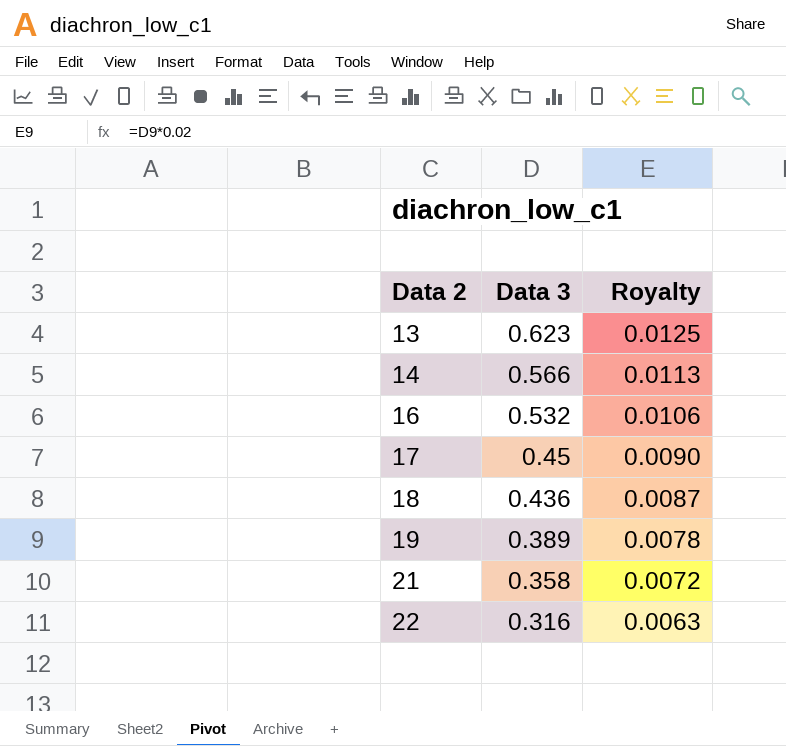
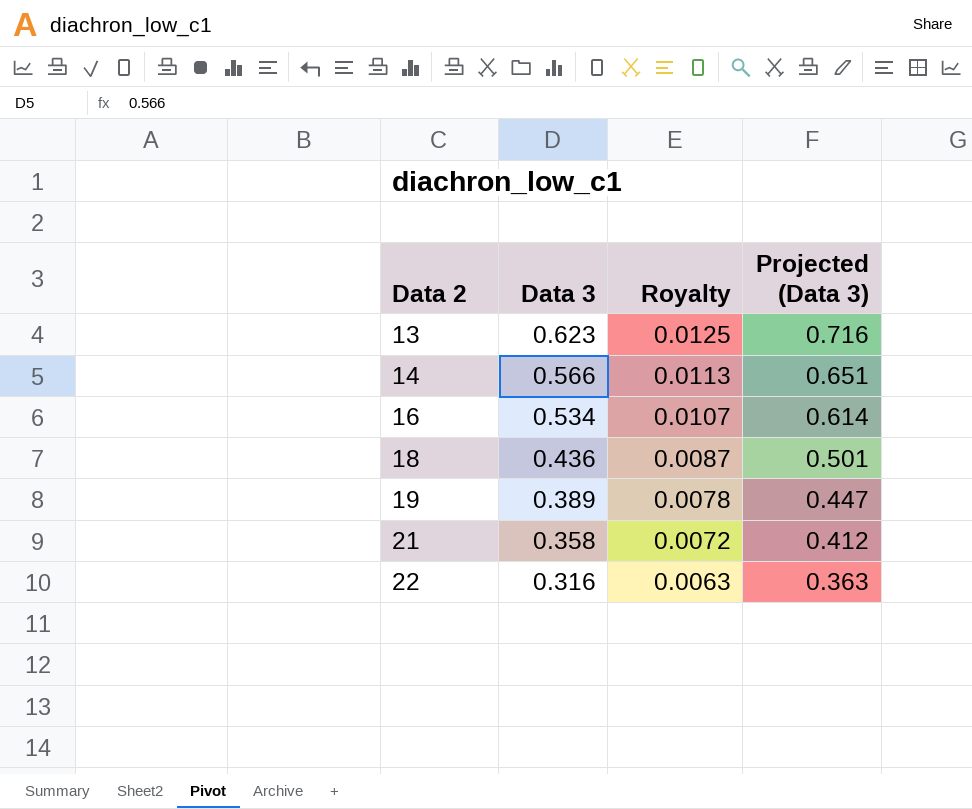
column Projected (Data 3) | formula: none -> [Data 3] * 1.15
row 17: 0.45 | 0.0090 -> none
16 | Data 3: 0.532 -> 0.534
16 | Royalty: 0.0106 -> 0.0107

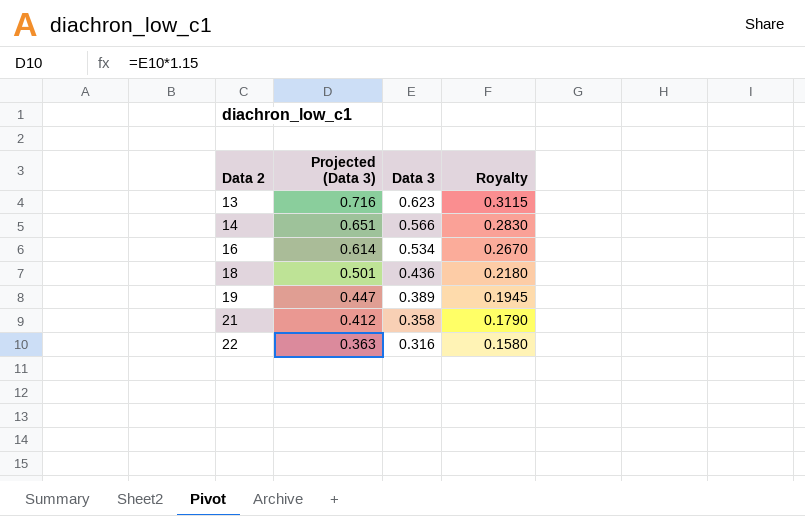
column Projected (Data 3) | position: 4 -> 2
column Royalty | formula: [Data 3] * 0.02 -> [Data 3] * 0.5

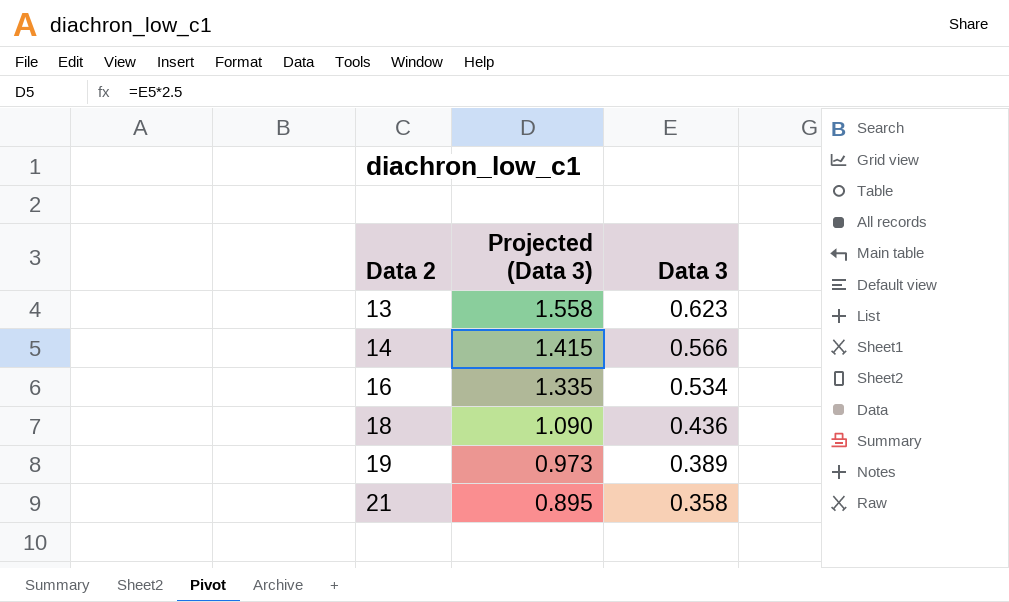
column Royalty | formula: [Data 3] * 0.5 -> none
column Projected (Data 3) | formula: [Data 3] * 1.15 -> [Data 3] * 2.5
row 22: 0.363 | 0.316 | 0.1580 -> none

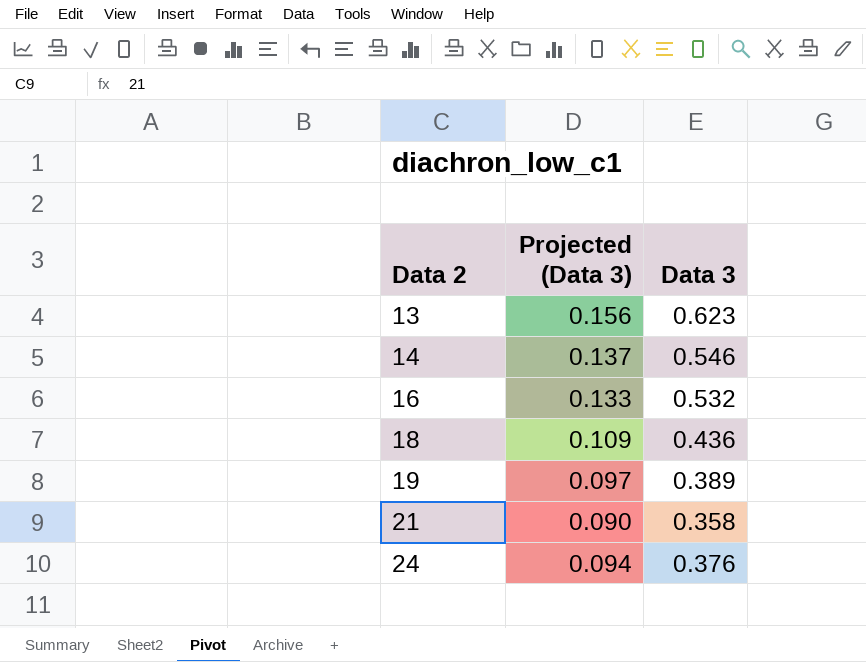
column Projected (Data 3) | formula: [Data 3] * 2.5 -> [Data 3] * 0.25
14 | Data 3: 0.566 -> 0.546
16 | Data 3: 0.534 -> 0.532
row 24: none -> 0.094 | 0.376

